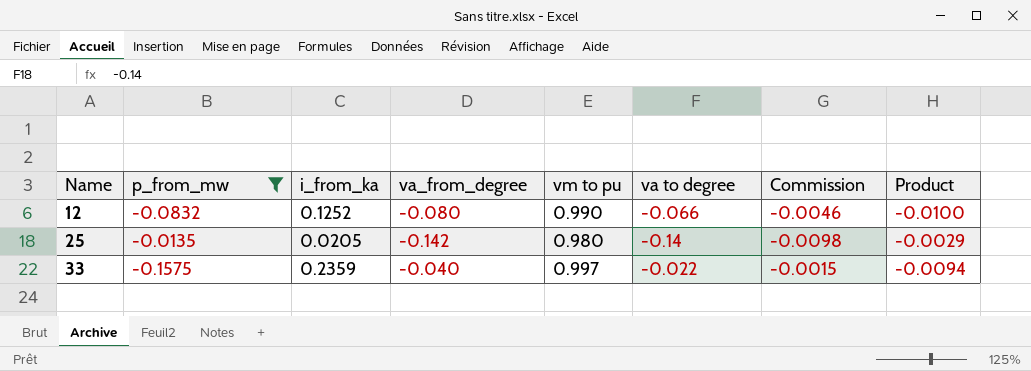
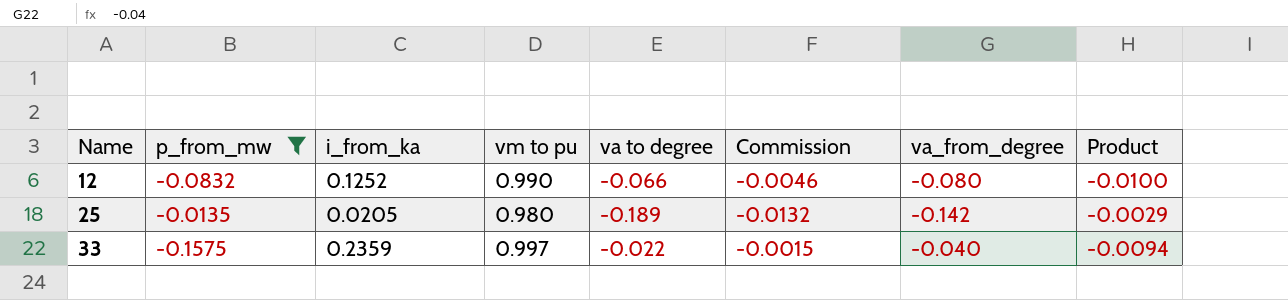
column va_from_degree | position: 4 -> 7
25 | va to degree: -0.14 -> -0.189
25 | Commission: -0.0098 -> -0.0132

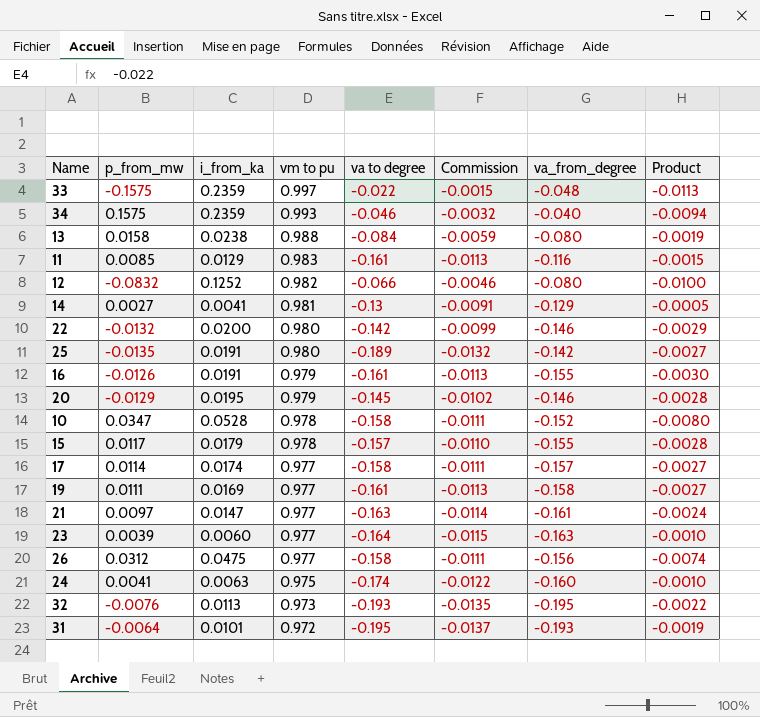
filter: p_from_mw <= -0.0135 -> none
row order: Name ascending -> vm to pu descending
33 | va_from_degree: -0.040 -> -0.048
33 | Product: -0.0094 -> -0.0113
12 | vm to pu: 0.990 -> 0.982
25 | i_from_ka: 0.0205 -> 0.0191
25 | Product: -0.0029 -> -0.0027

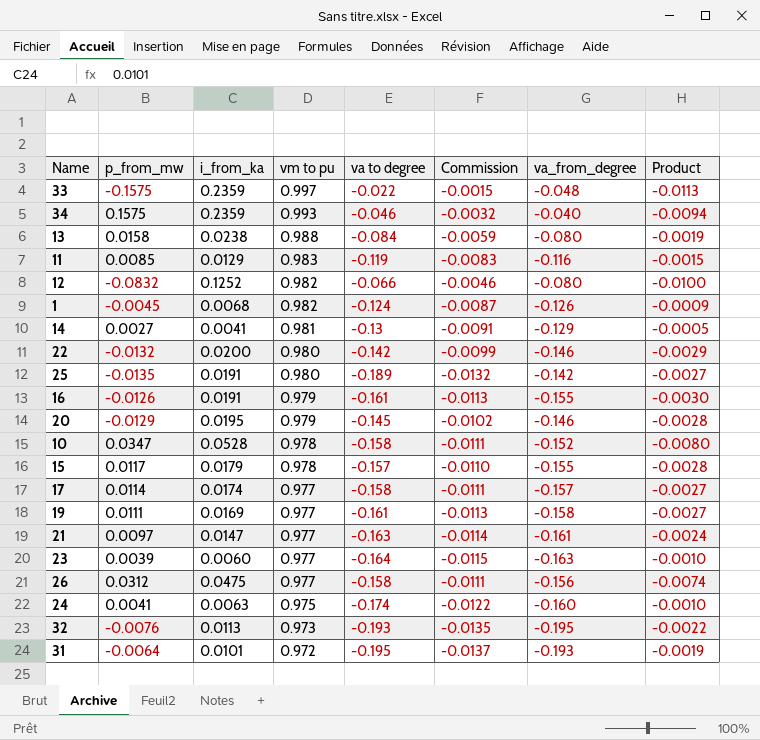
11 | va to degree: -0.161 -> -0.119
11 | Commission: -0.0113 -> -0.0083
row 1: none -> -0.0045 | 0.0068 | 0.982 | -0.124 | -0.0087 | -0.126 | -0.0009

